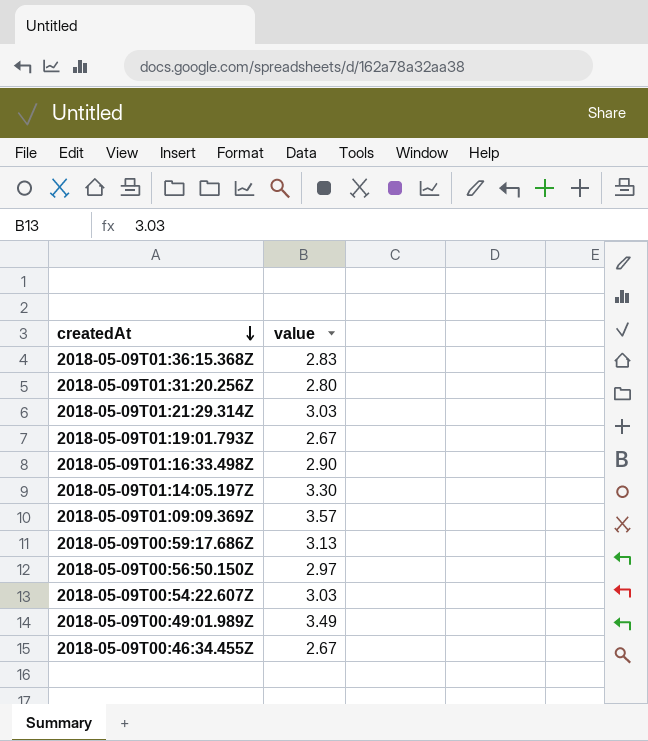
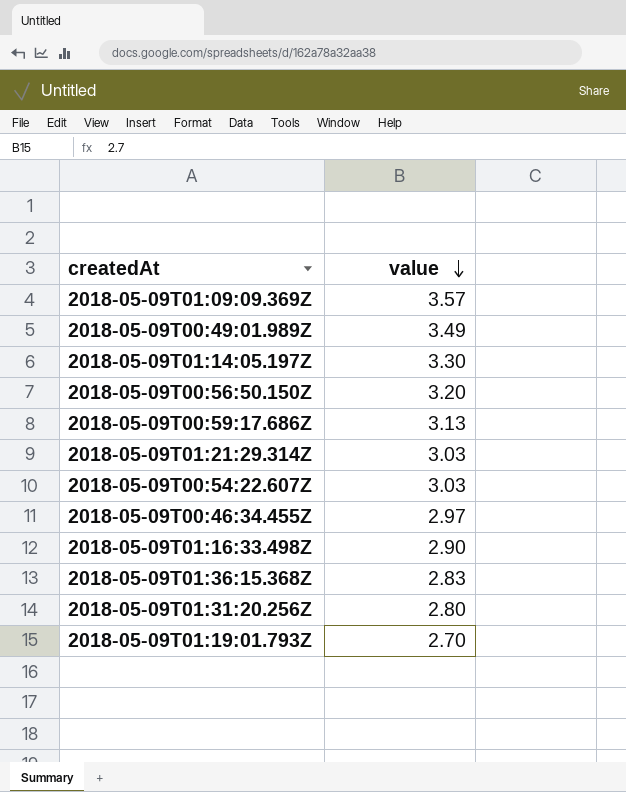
row order: createdAt descending -> value descending
2018-05-09T00:56:50.150Z | value: 2.97 -> 3.20
2018-05-09T00:46:34.455Z | value: 2.67 -> 2.97
2018-05-09T01:19:01.793Z | value: 2.67 -> 2.70

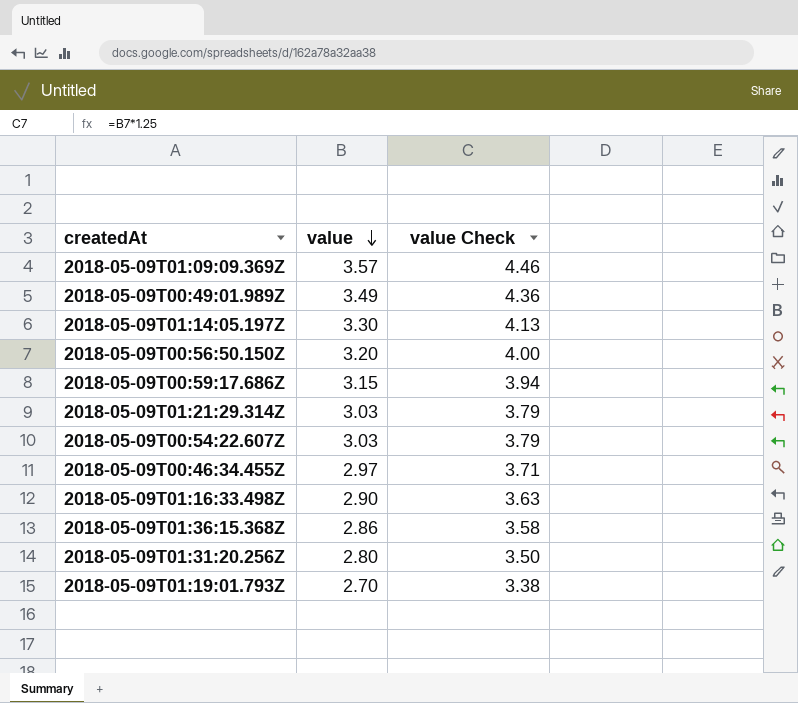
column value Check | formula: none -> [value] * 1.25
2018-05-09T00:59:17.686Z | value: 3.13 -> 3.15
2018-05-09T01:36:15.368Z | value: 2.83 -> 2.86

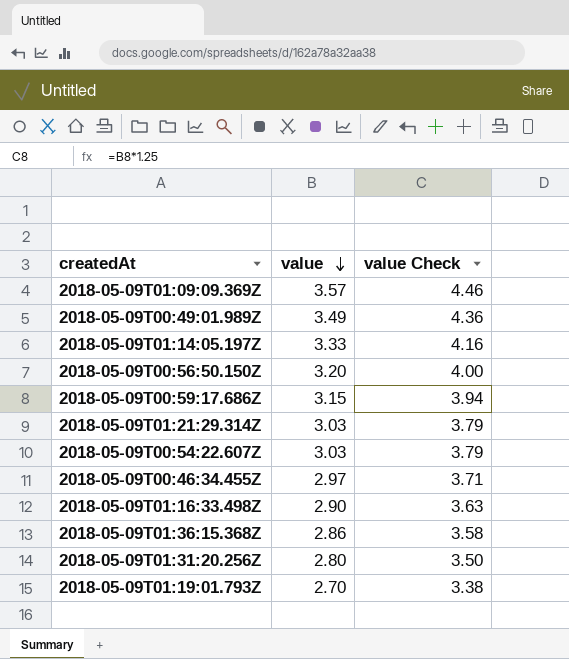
2018-05-09T01:14:05.197Z | value: 3.30 -> 3.33
2018-05-09T01:14:05.197Z | value Check: 4.13 -> 4.16

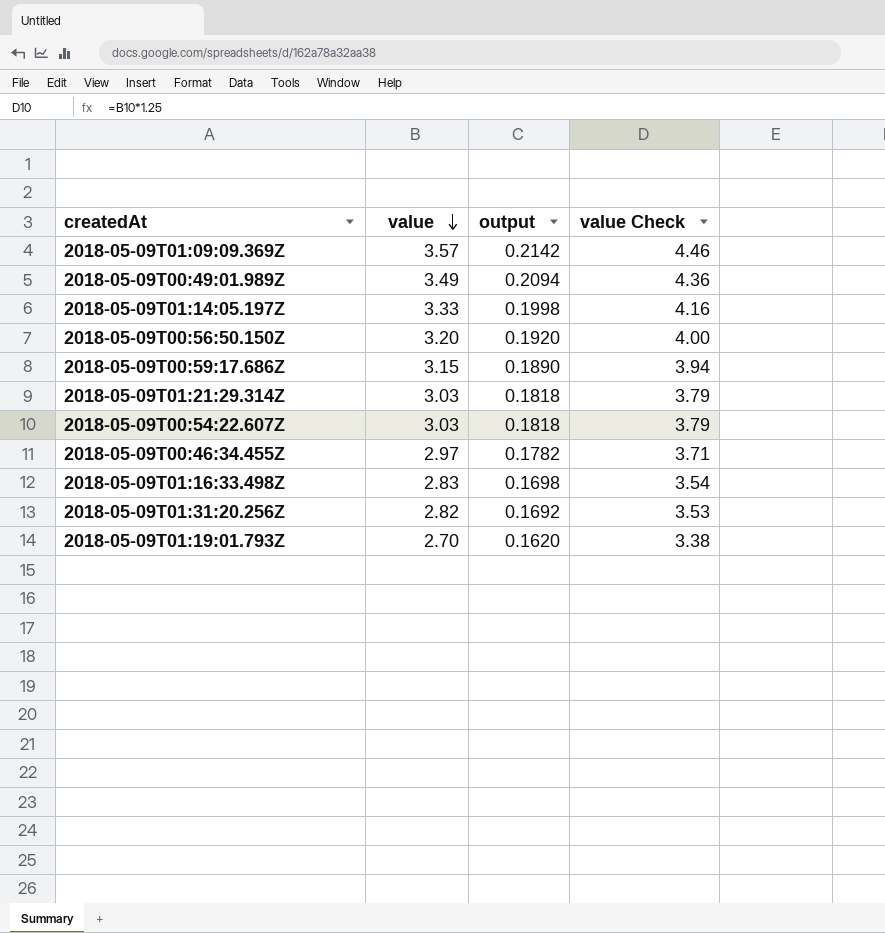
column output | formula: none -> [value] * 0.06
row 2018-05-09T01:36:15.368Z: 2.86 | 3.58 -> none
2018-05-09T01:16:33.498Z | value: 2.90 -> 2.83
2018-05-09T01:16:33.498Z | value Check: 3.63 -> 3.54
2018-05-09T01:31:20.256Z | value: 2.80 -> 2.82
2018-05-09T01:31:20.256Z | value Check: 3.50 -> 3.53

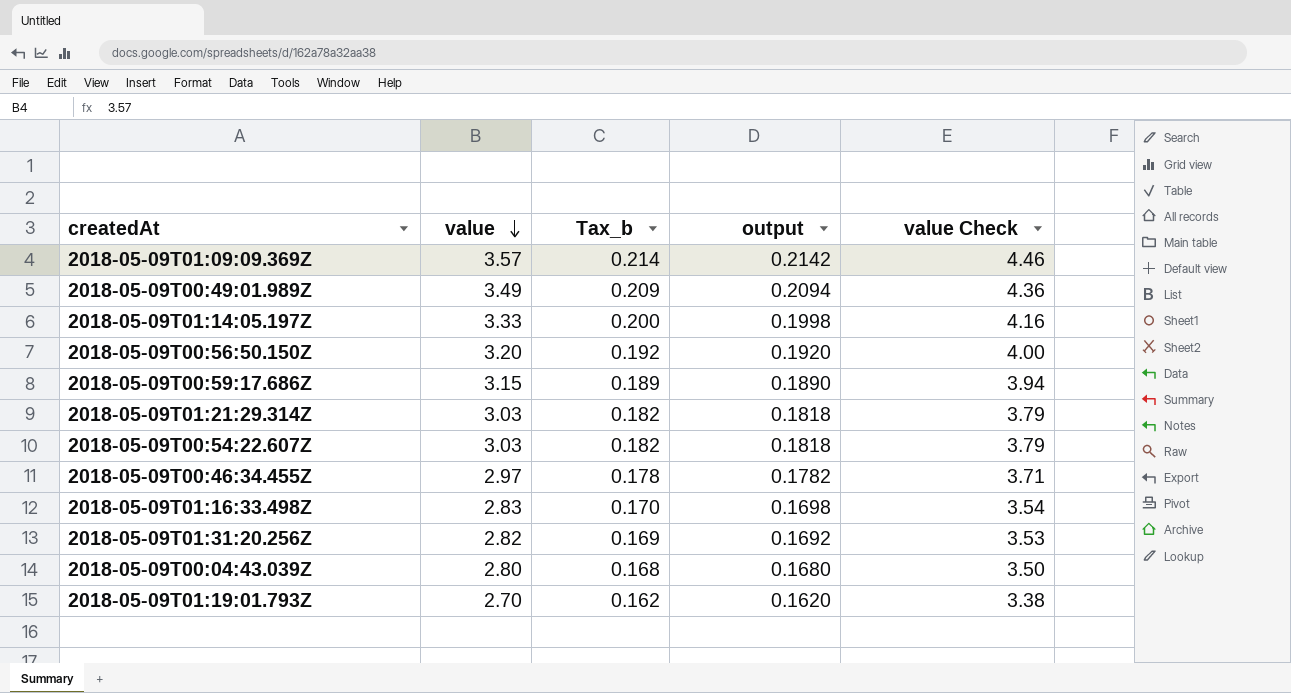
column Tax_b | formula: none -> [value] * 0.06
row 2018-05-09T00:04:43.039Z: none -> 2.80 | 0.168 | 0.1680 | 3.50

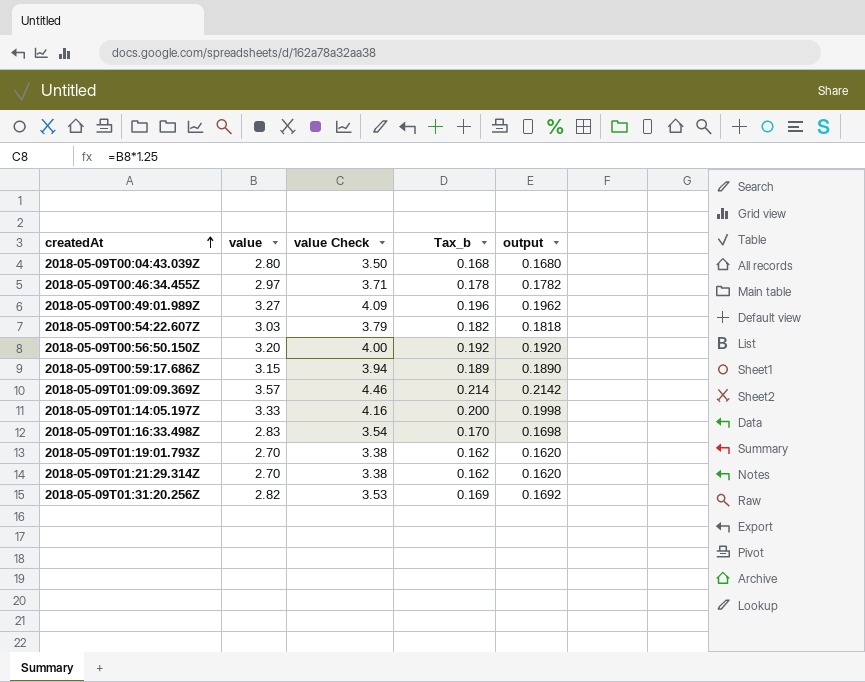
row order: value descending -> createdAt ascending
column value Check | position: 5 -> 3
2018-05-09T00:49:01.989Z | value: 3.49 -> 3.27
2018-05-09T00:49:01.989Z | value Check: 4.36 -> 4.09
2018-05-09T00:49:01.989Z | Tax_b: 0.209 -> 0.196
2018-05-09T00:49:01.989Z | output: 0.2094 -> 0.1962
2018-05-09T01:21:29.314Z | value: 3.03 -> 2.70
2018-05-09T01:21:29.314Z | value Check: 3.79 -> 3.38
2018-05-09T01:21:29.314Z | Tax_b: 0.182 -> 0.162
2018-05-09T01:21:29.314Z | output: 0.1818 -> 0.1620

